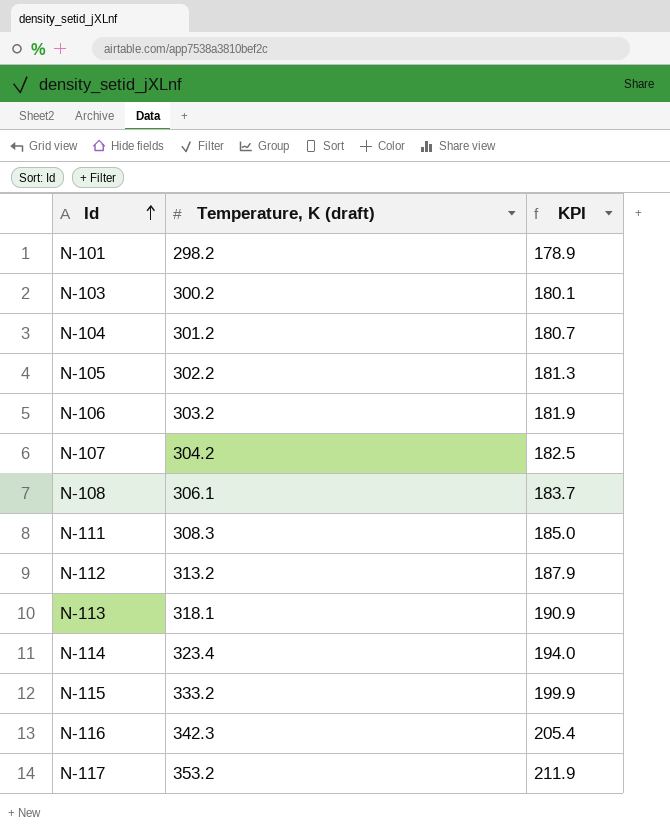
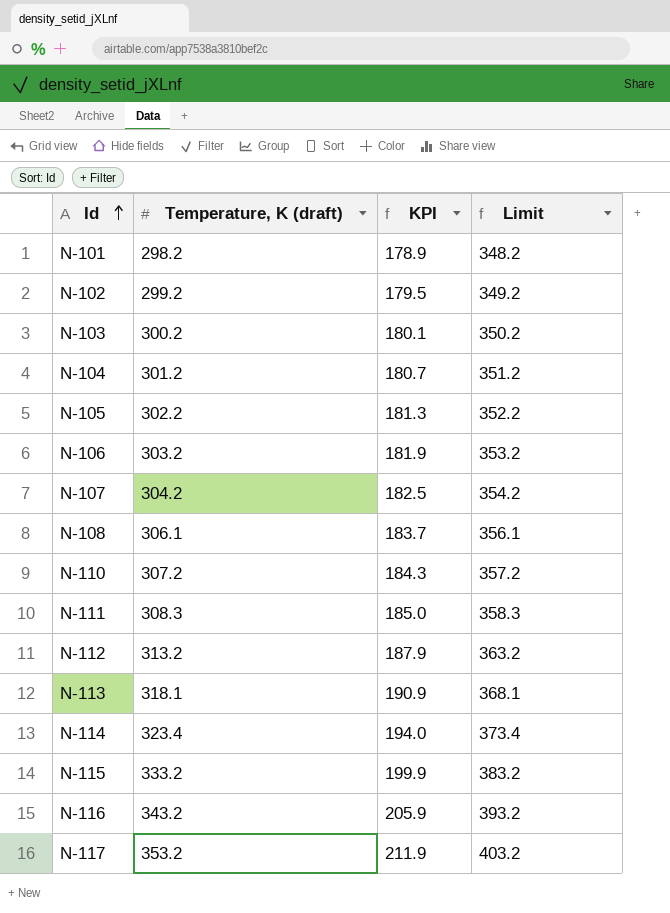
column Limit | formula: none -> [Temperature, K (draft)] + 50
row N-102: none -> 299.2 | 179.5 | 349.2
row N-110: none -> 307.2 | 184.3 | 357.2
N-116 | Temperature, K (draft): 342.3 -> 343.2
N-116 | KPI: 205.4 -> 205.9

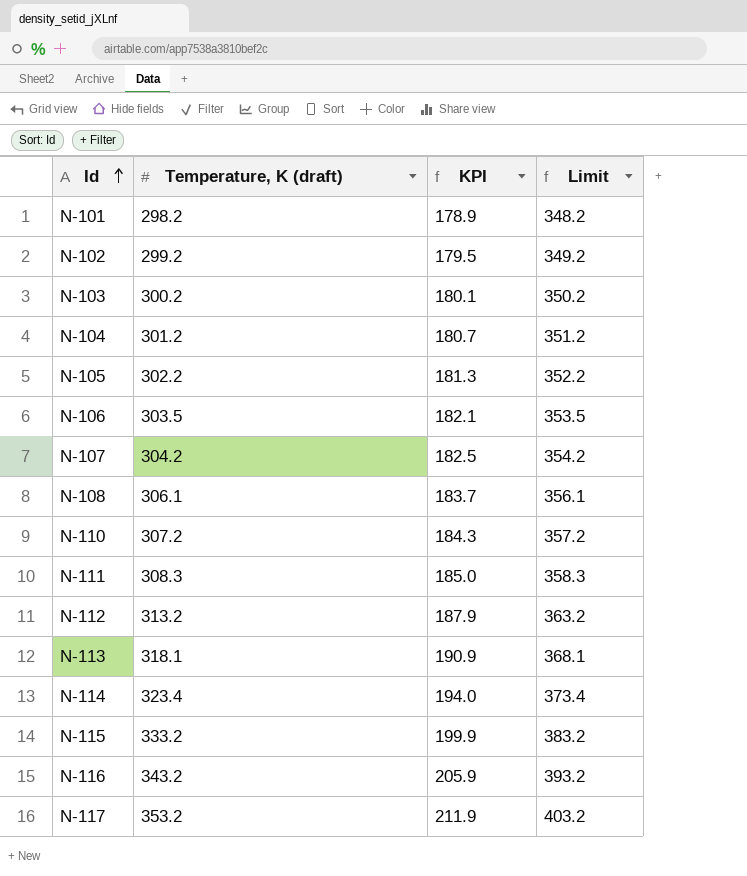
N-106 | Temperature, K (draft): 303.2 -> 303.5
N-106 | KPI: 181.9 -> 182.1
N-106 | Limit: 353.2 -> 353.5

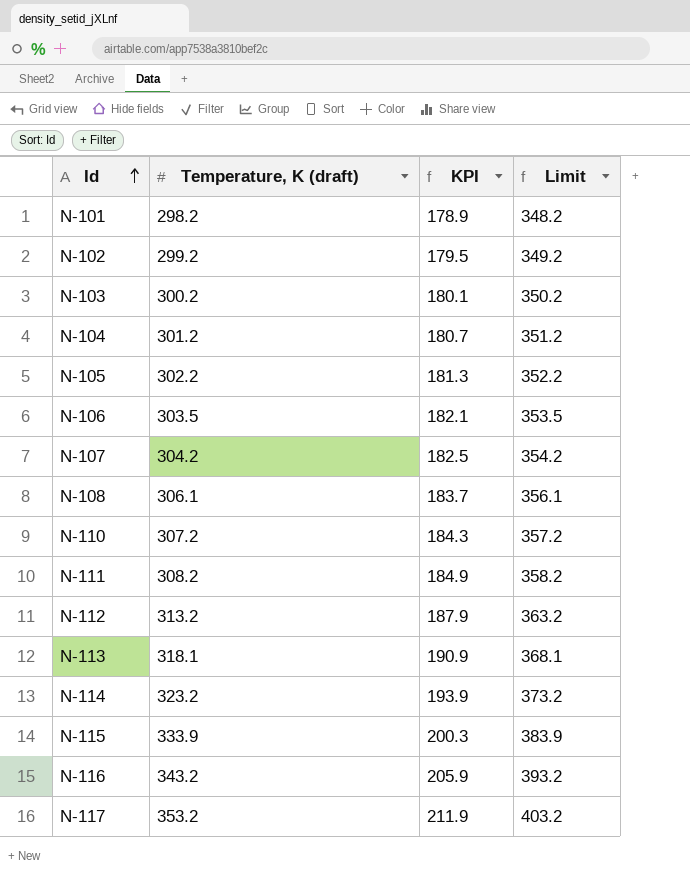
N-111 | Temperature, K (draft): 308.3 -> 308.2
N-111 | KPI: 185.0 -> 184.9
N-111 | Limit: 358.3 -> 358.2
N-114 | Temperature, K (draft): 323.4 -> 323.2
N-114 | KPI: 194.0 -> 193.9
N-114 | Limit: 373.4 -> 373.2
N-115 | Temperature, K (draft): 333.2 -> 333.9
N-115 | KPI: 199.9 -> 200.3
N-115 | Limit: 383.2 -> 383.9

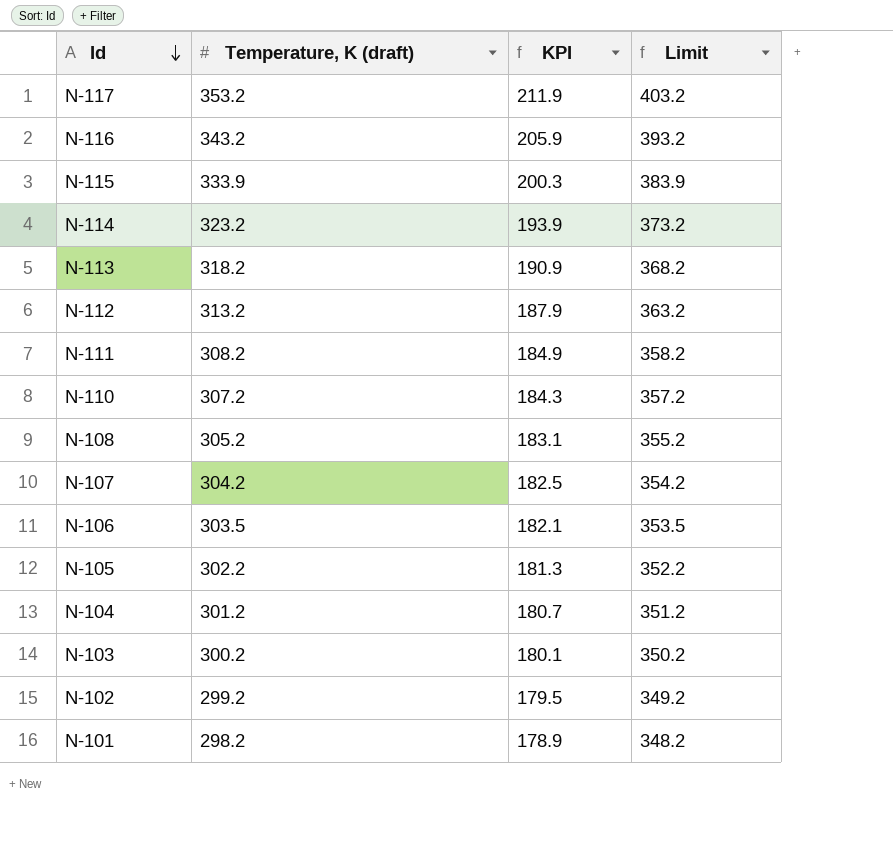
row order: Id ascending -> Id descending
N-113 | Temperature, K (draft): 318.1 -> 318.2
N-113 | Limit: 368.1 -> 368.2
N-108 | Temperature, K (draft): 306.1 -> 305.2
N-108 | KPI: 183.7 -> 183.1
N-108 | Limit: 356.1 -> 355.2

